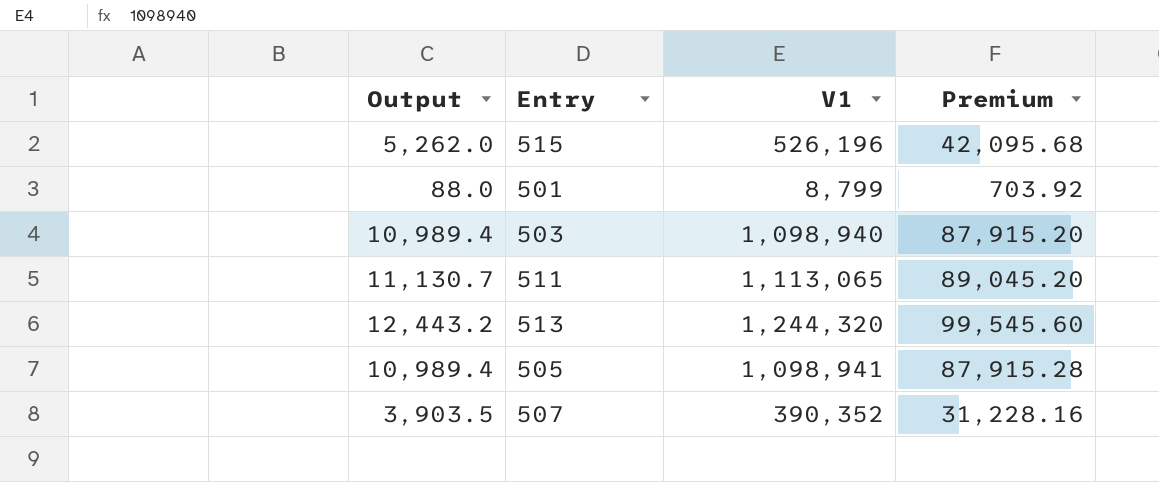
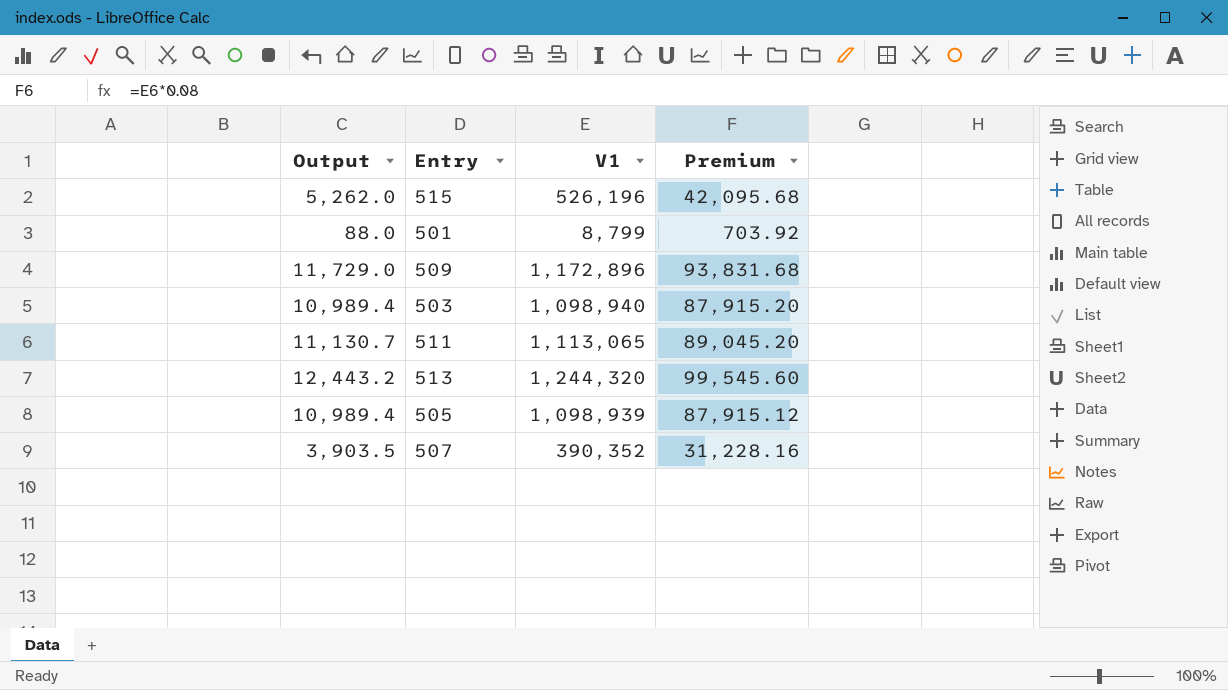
row 509: none -> 11,729.0 | 1,172,896 | 93,831.68
505 | V1: 1,098,941 -> 1,098,939
505 | Premium: 87,915.28 -> 87,915.12

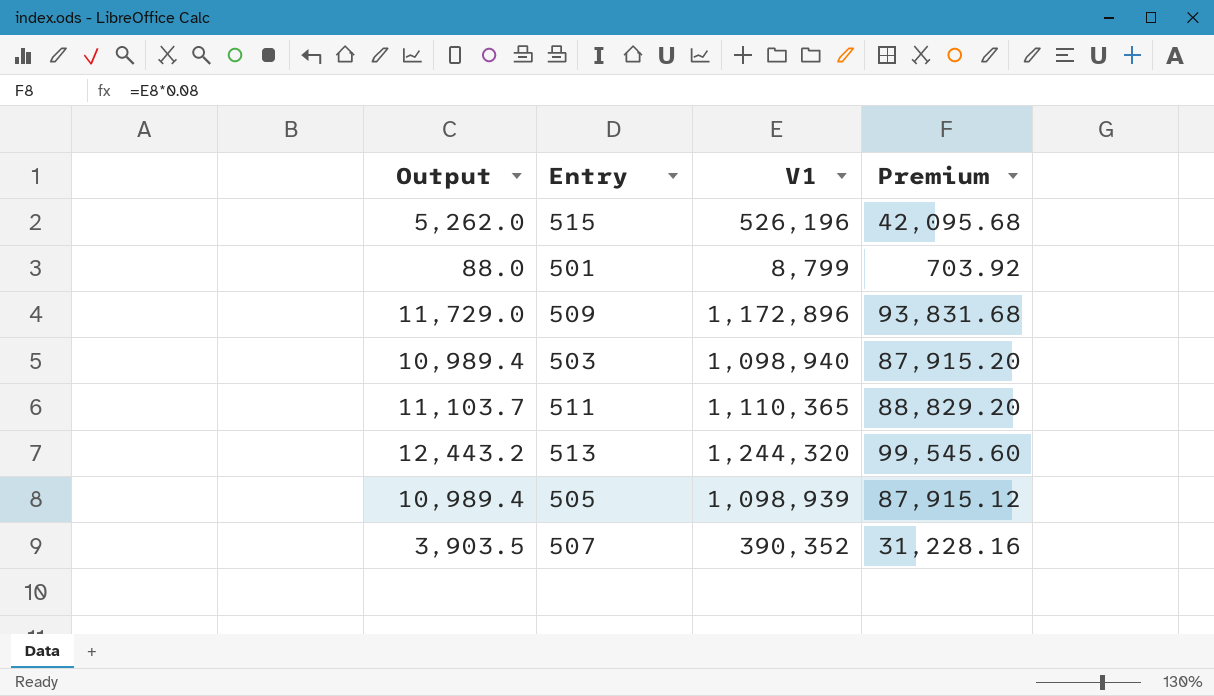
511 | Output: 11,130.7 -> 11,103.7
511 | V1: 1,113,065 -> 1,110,365
511 | Premium: 89,045.20 -> 88,829.20

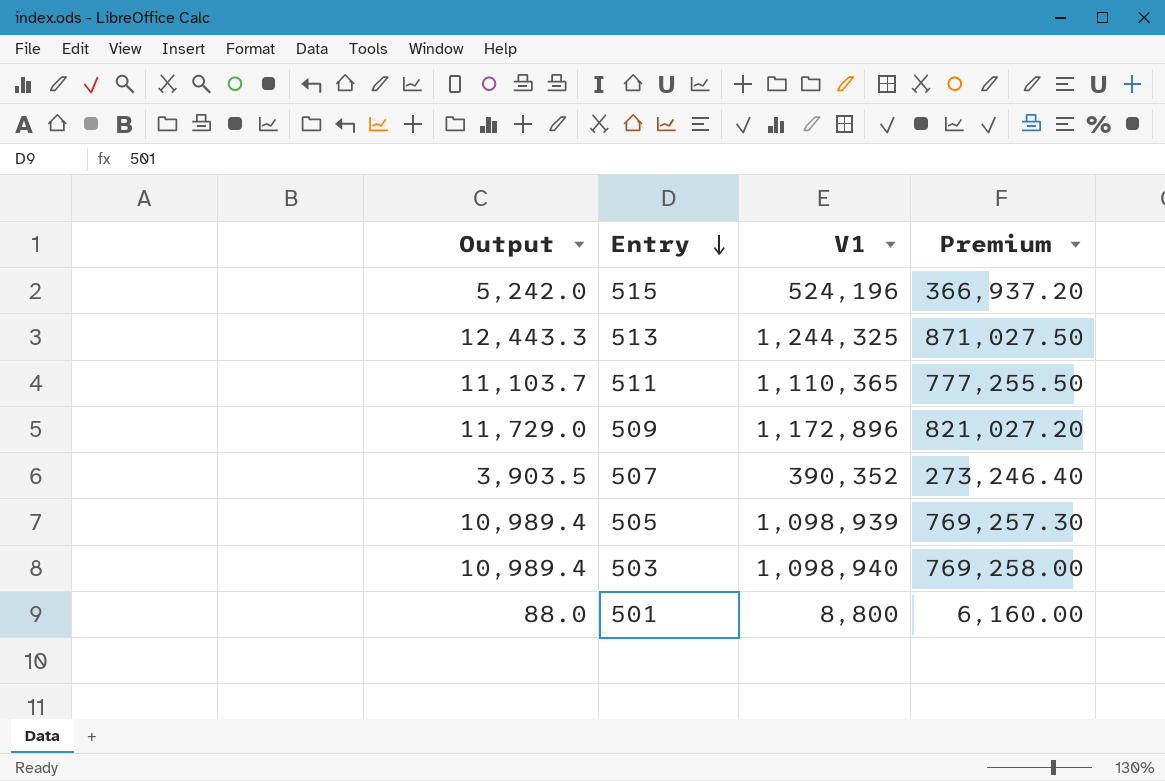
row order: none -> Entry descending
column Premium | formula: [V1] * 0.08 -> [V1] * 0.7
515 | Output: 5,262.0 -> 5,242.0
515 | V1: 526,196 -> 524,196
513 | Output: 12,443.2 -> 12,443.3
513 | V1: 1,244,320 -> 1,244,325
501 | V1: 8,799 -> 8,800

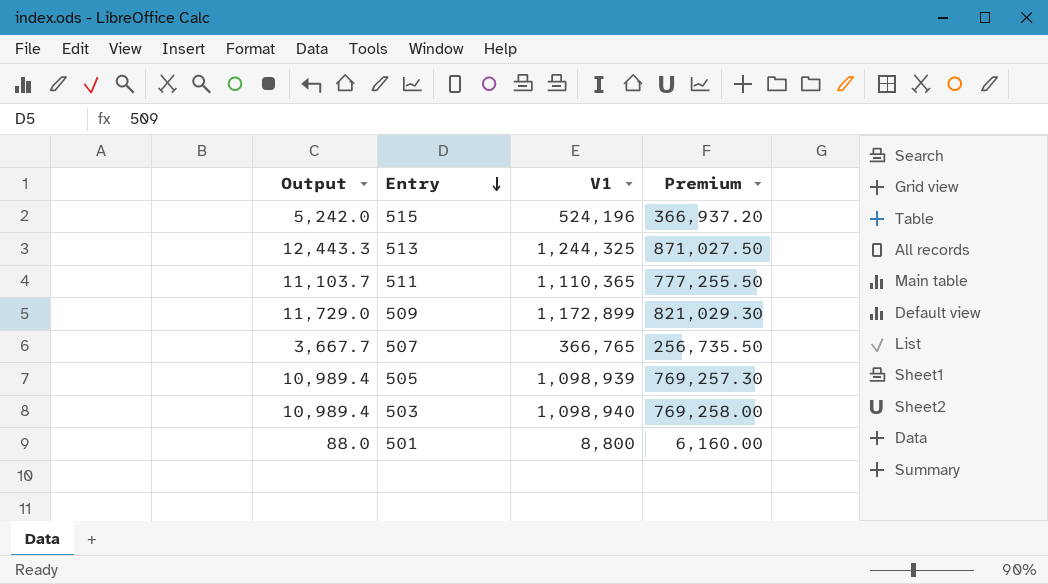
509 | V1: 1,172,896 -> 1,172,899
509 | Premium: 821,027.20 -> 821,029.30
507 | Output: 3,903.5 -> 3,667.7
507 | V1: 390,352 -> 366,765
507 | Premium: 273,246.40 -> 256,735.50

